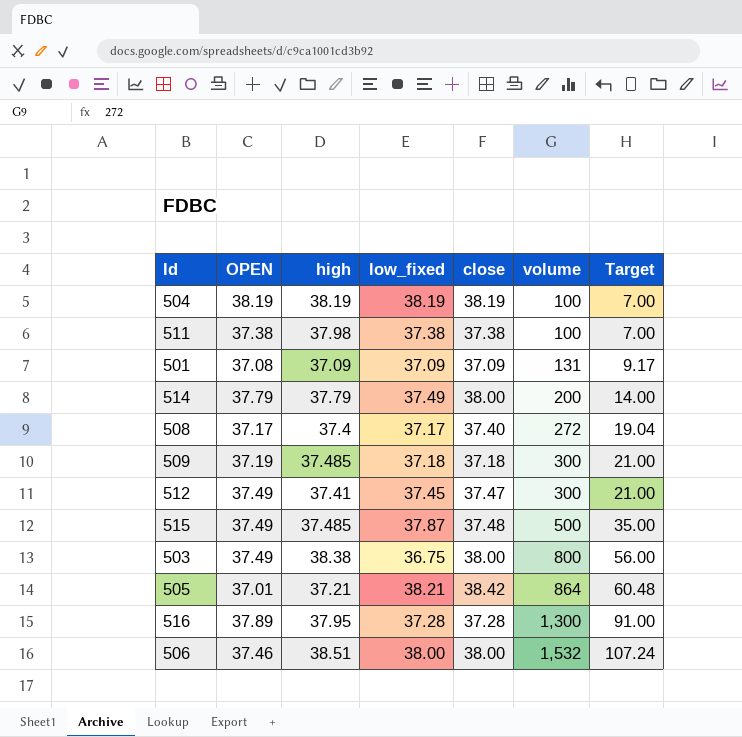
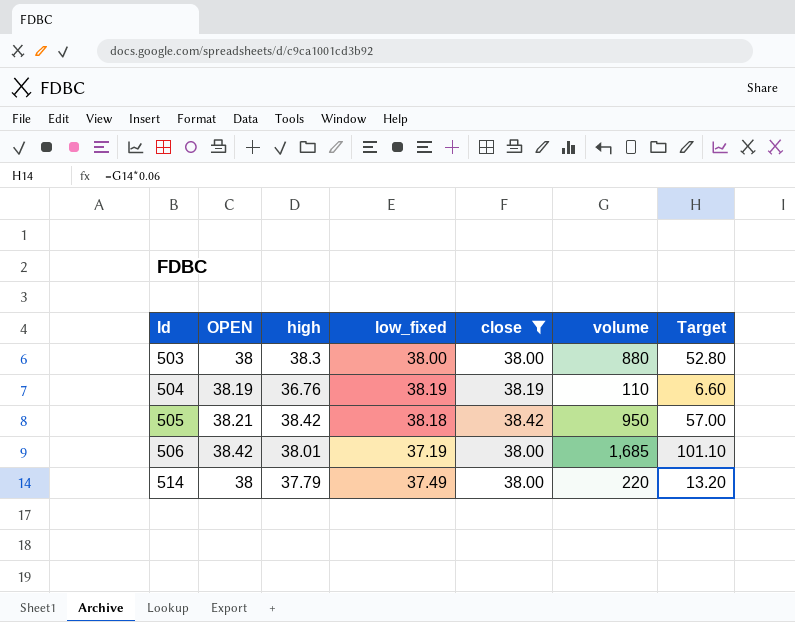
filter: none -> close >= 38.00
row order: volume ascending -> Id ascending
column Target | formula: [volume] * 0.07 -> [volume] * 0.06
503 | OPEN: 37.49 -> 38
503 | high: 38.38 -> 38.3
503 | low_fixed: 36.75 -> 38.00
503 | volume: 800 -> 880
504 | high: 38.19 -> 36.76
504 | volume: 100 -> 110
505 | OPEN: 37.01 -> 38.21
505 | high: 37.21 -> 38.42
505 | low_fixed: 38.21 -> 38.18
505 | volume: 864 -> 950
506 | OPEN: 37.46 -> 38.42
506 | high: 38.51 -> 38.01
506 | low_fixed: 38.00 -> 37.19
506 | volume: 1,532 -> 1,685
514 | OPEN: 37.79 -> 38
514 | volume: 200 -> 220

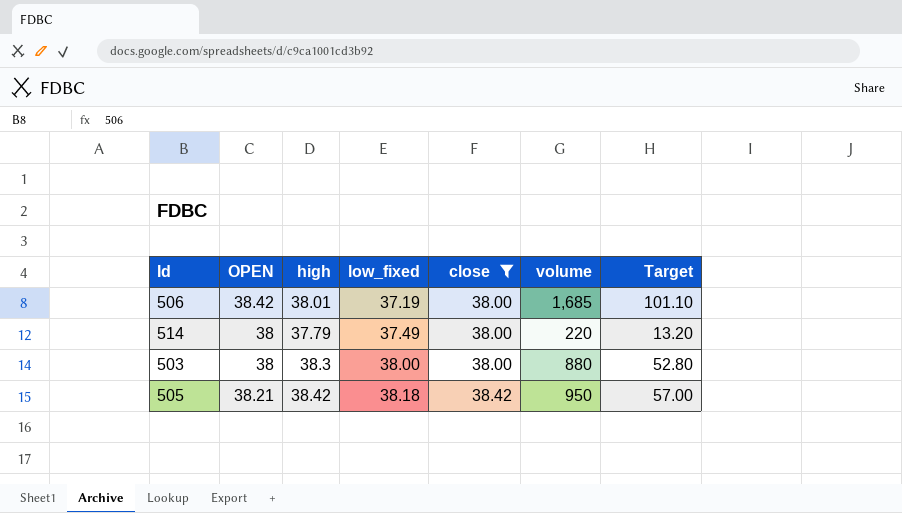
row order: Id ascending -> low_fixed ascending
row 504: 38.19 | 36.76 | 38.19 | 38.19 | 110 | 6.60 -> none

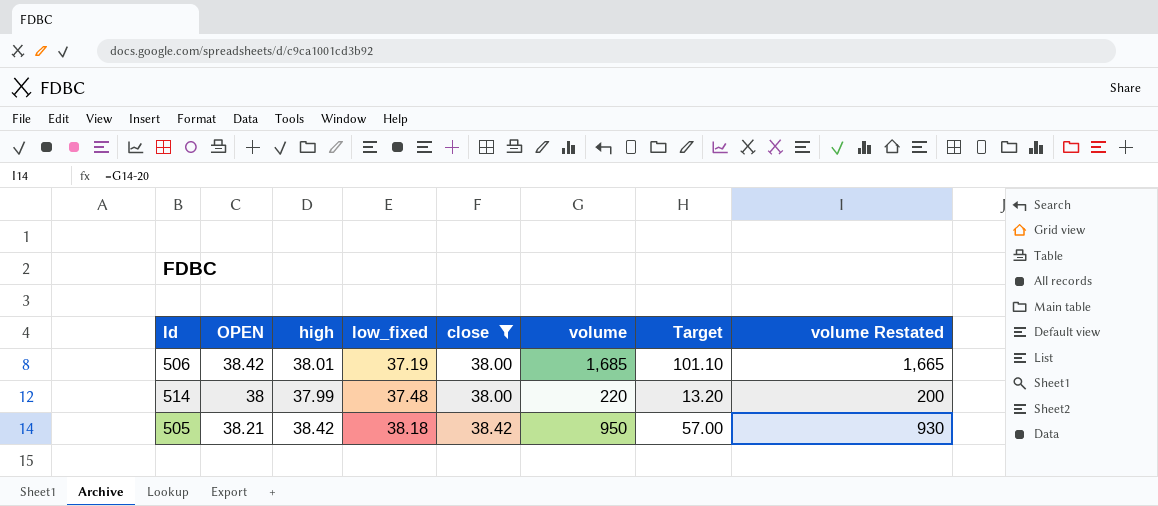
column volume Restated | formula: none -> [volume] - 20
row 503: 38 | 38.3 | 38.00 | 38.00 | 880 | 52.80 -> none
514 | high: 37.79 -> 37.99
514 | low_fixed: 37.49 -> 37.48

